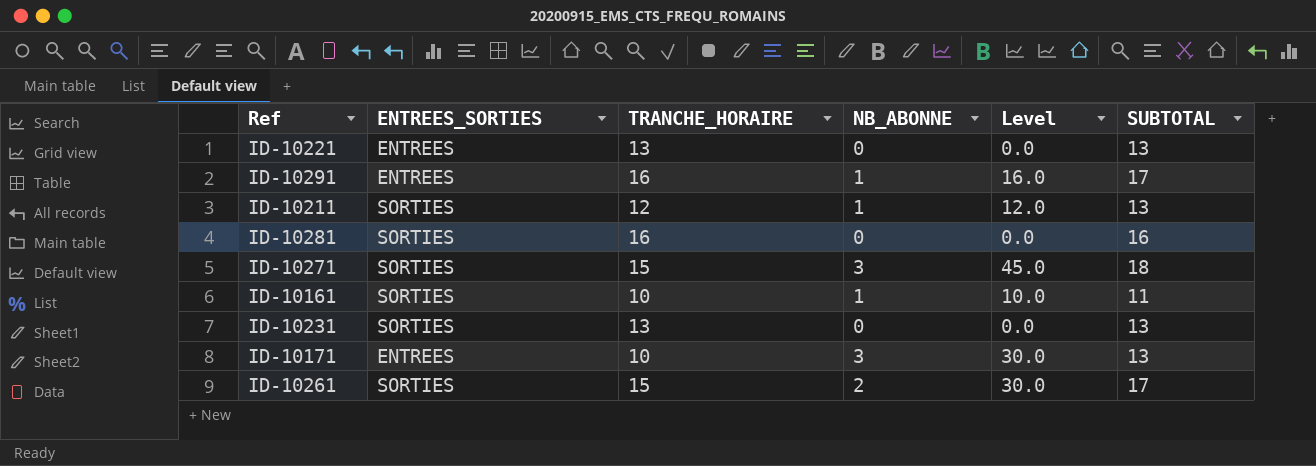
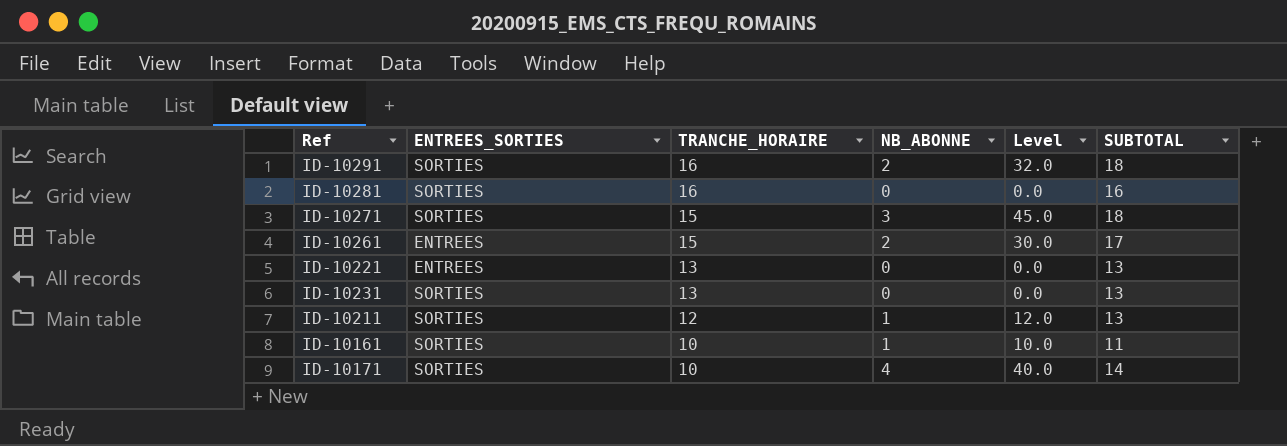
row order: none -> TRANCHE_HORAIRE descending
ID-10291 | ENTREES_SORTIES: ENTREES -> SORTIES
ID-10291 | NB_ABONNE: 1 -> 2
ID-10291 | Level: 16.0 -> 32.0
ID-10291 | SUBTOTAL: 17 -> 18
ID-10261 | ENTREES_SORTIES: SORTIES -> ENTREES
ID-10171 | ENTREES_SORTIES: ENTREES -> SORTIES
ID-10171 | NB_ABONNE: 3 -> 4
ID-10171 | Level: 30.0 -> 40.0
ID-10171 | SUBTOTAL: 13 -> 14

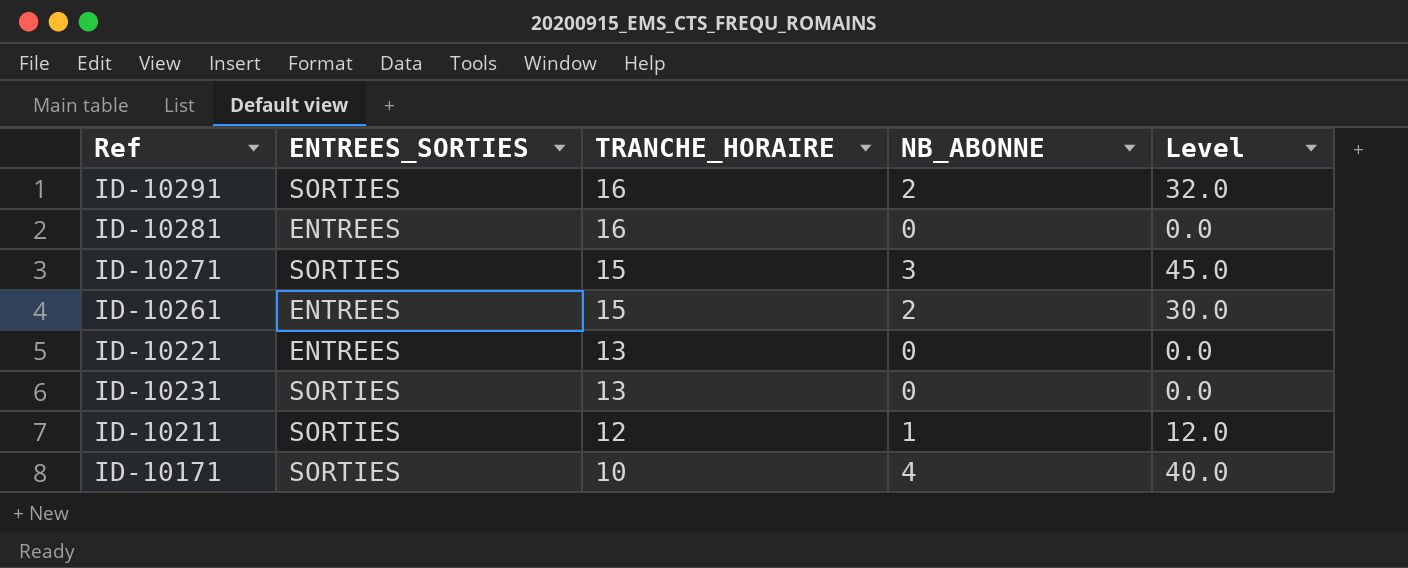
column SUBTOTAL | formula: [TRANCHE_HORAIRE] + [NB_ABONNE] -> none
row ID-10161: SORTIES | 10 | 1 | 10.0 | 11 -> none
ID-10281 | ENTREES_SORTIES: SORTIES -> ENTREES

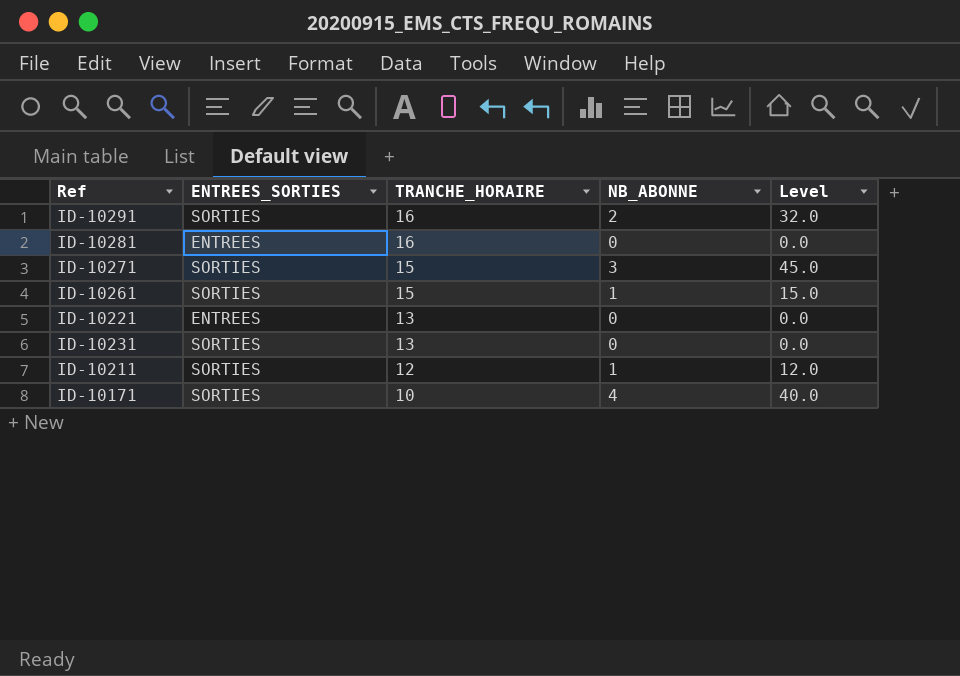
ID-10261 | ENTREES_SORTIES: ENTREES -> SORTIES
ID-10261 | NB_ABONNE: 2 -> 1
ID-10261 | Level: 30.0 -> 15.0

